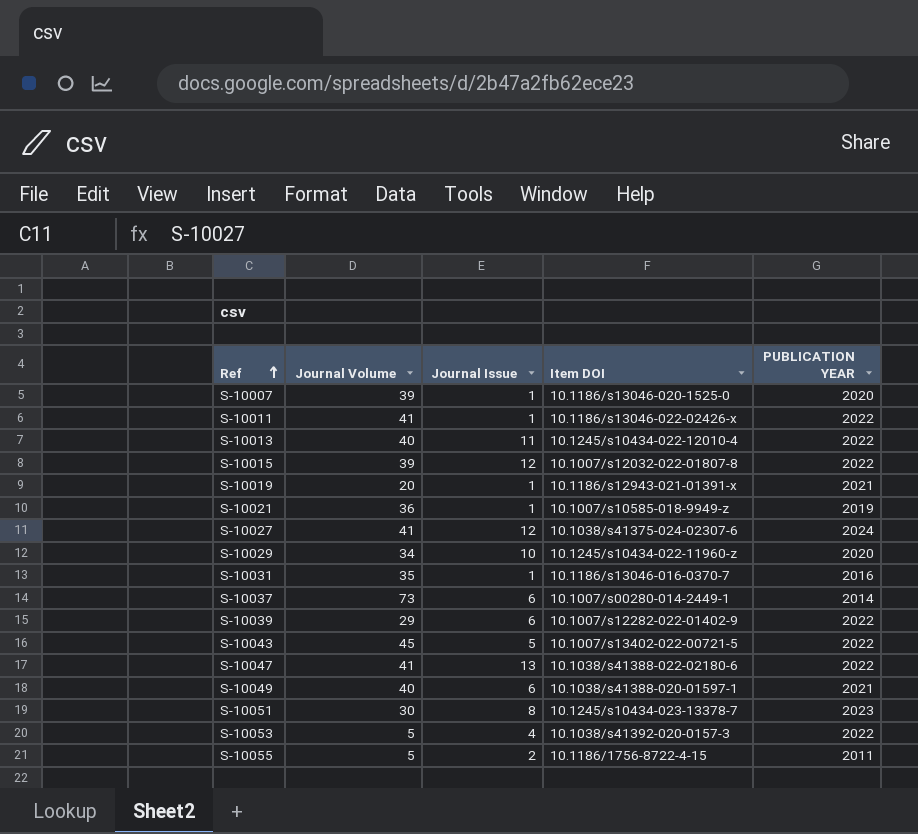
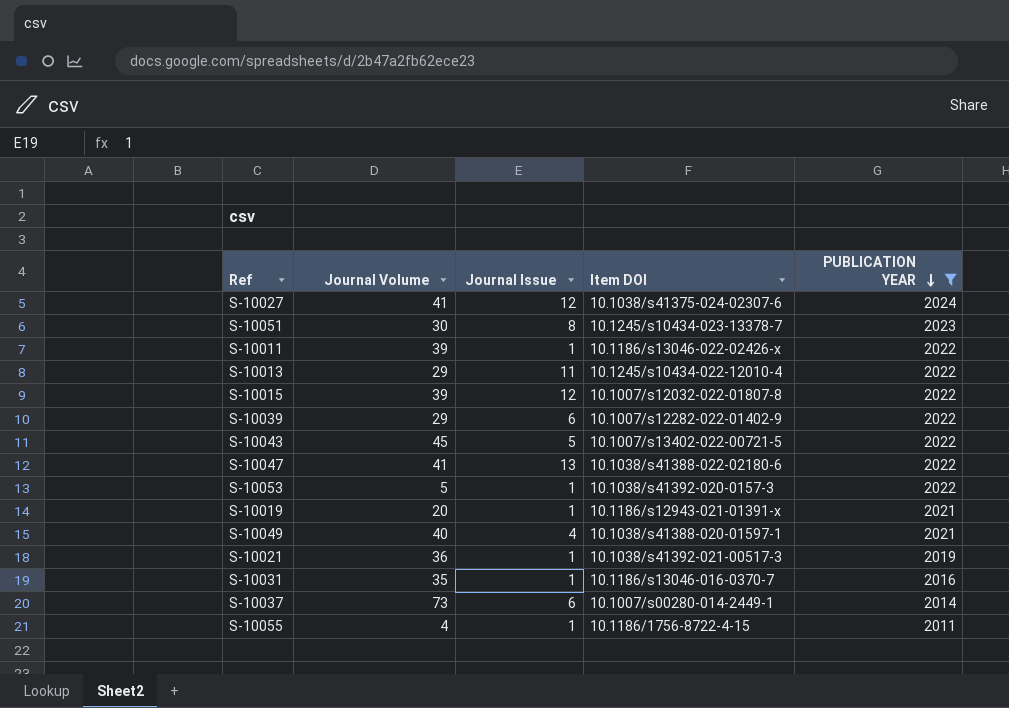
filter: none -> PUBLICATION YEAR != 2020
row order: Ref ascending -> PUBLICATION YEAR descending
S-10011 | Journal Volume: 41 -> 39
S-10013 | Journal Volume: 40 -> 29
S-10053 | Journal Issue: 4 -> 1
S-10049 | Journal Issue: 6 -> 4
S-10021 | Item DOI: 10.1007/s10585-018-9949-z -> 10.1038/s41392-021-00517-3
S-10055 | Journal Volume: 5 -> 4
S-10055 | Journal Issue: 2 -> 1

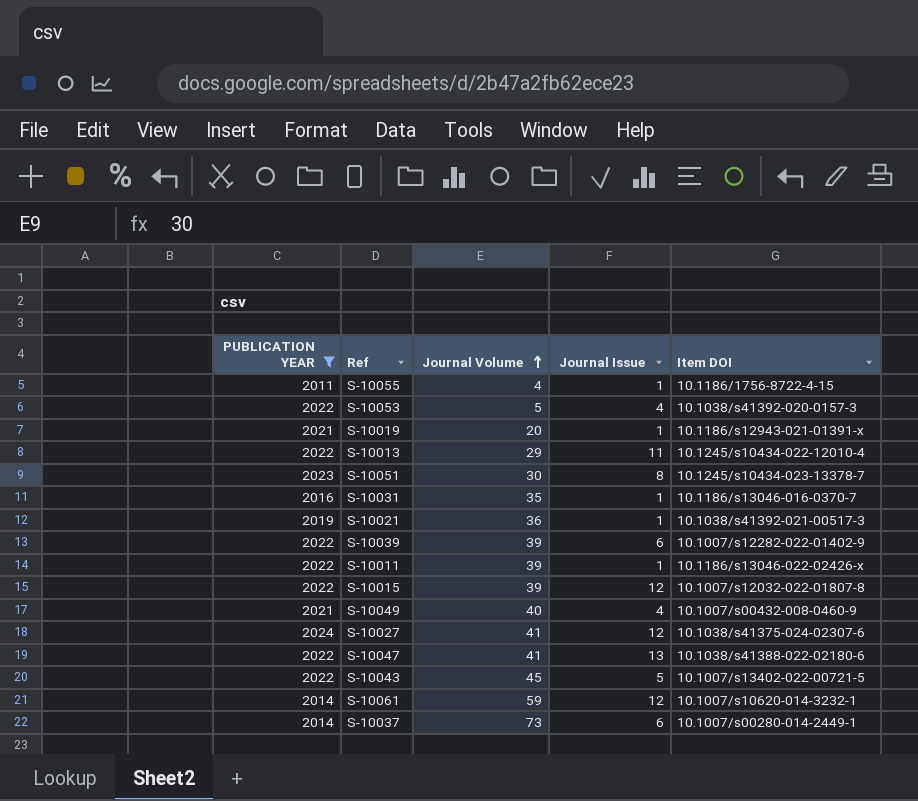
row order: PUBLICATION YEAR descending -> Journal Volume ascending
column PUBLICATION YEAR | position: 5 -> 1
S-10053 | Journal Issue: 1 -> 4
S-10039 | Journal Volume: 29 -> 39
S-10049 | Item DOI: 10.1038/s41388-020-01597-1 -> 10.1007/s00432-008-0460-9
row S-10061: none -> 2014 | 59 | 12 | 10.1007/s10620-014-3232-1

